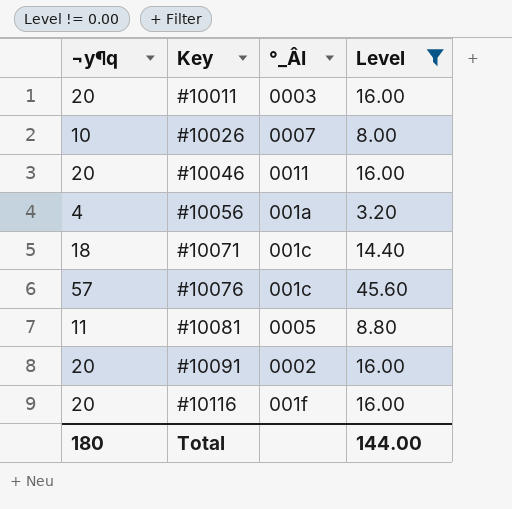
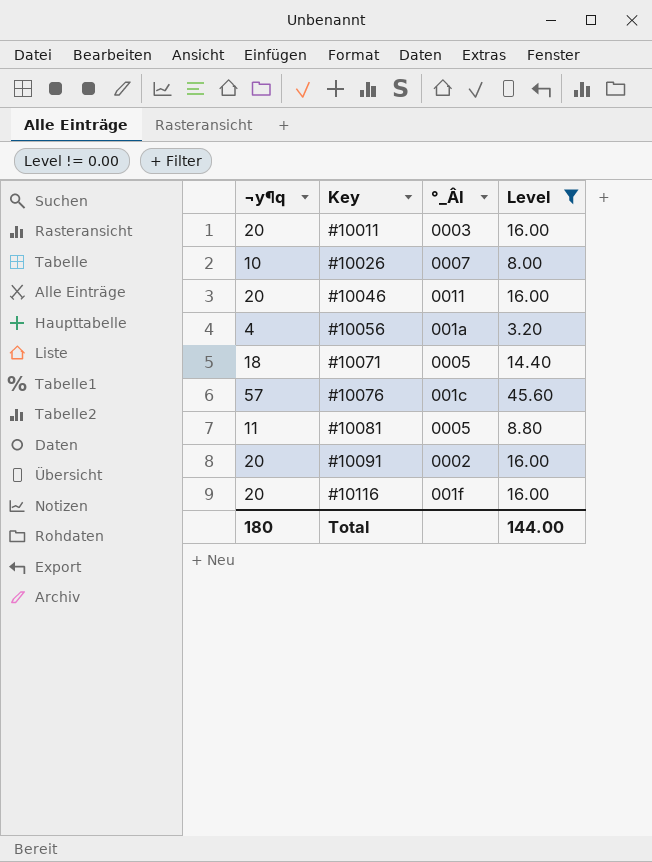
#10071 | °_ÂI: 001c -> 0005

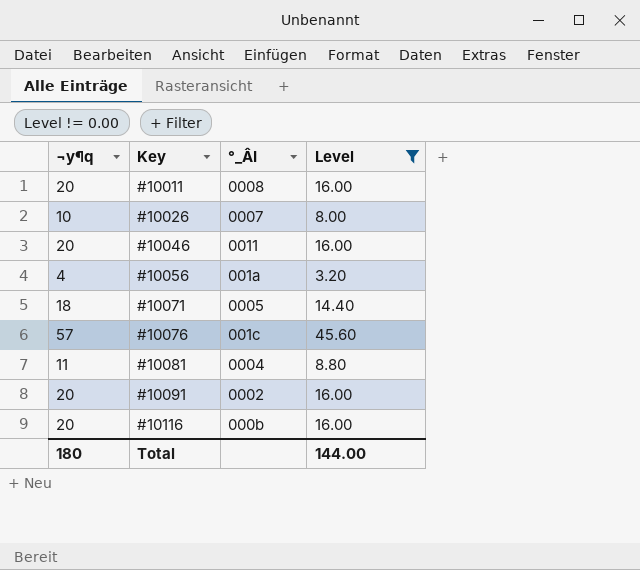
#10011 | °_ÂI: 0003 -> 0008
#10081 | °_ÂI: 0005 -> 0004
#10116 | °_ÂI: 001f -> 000b

